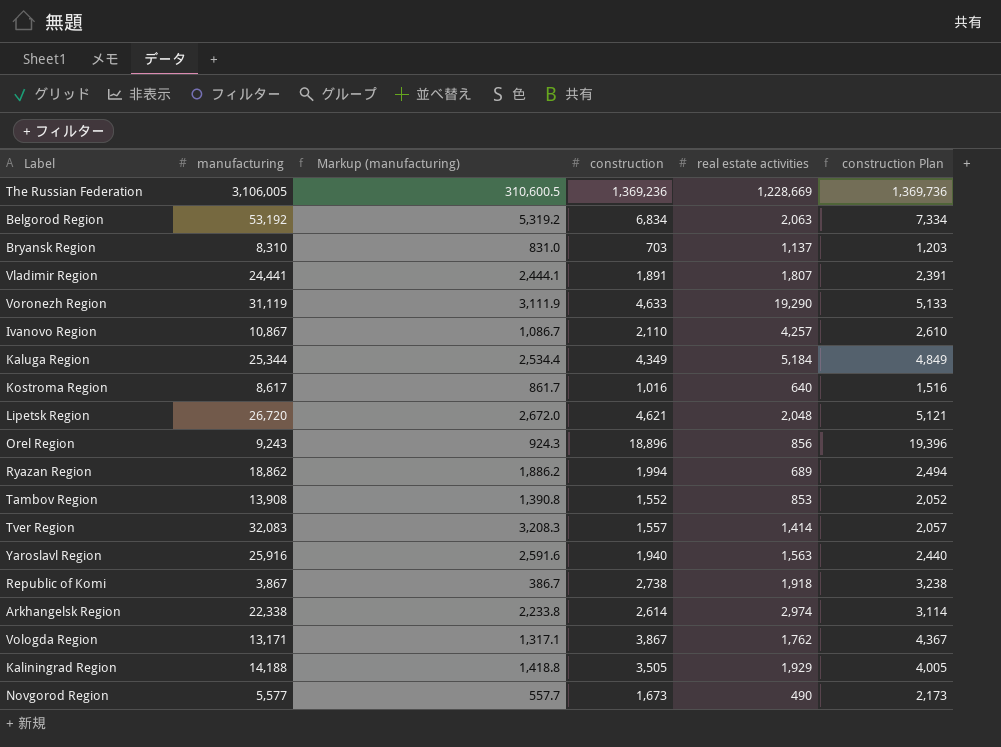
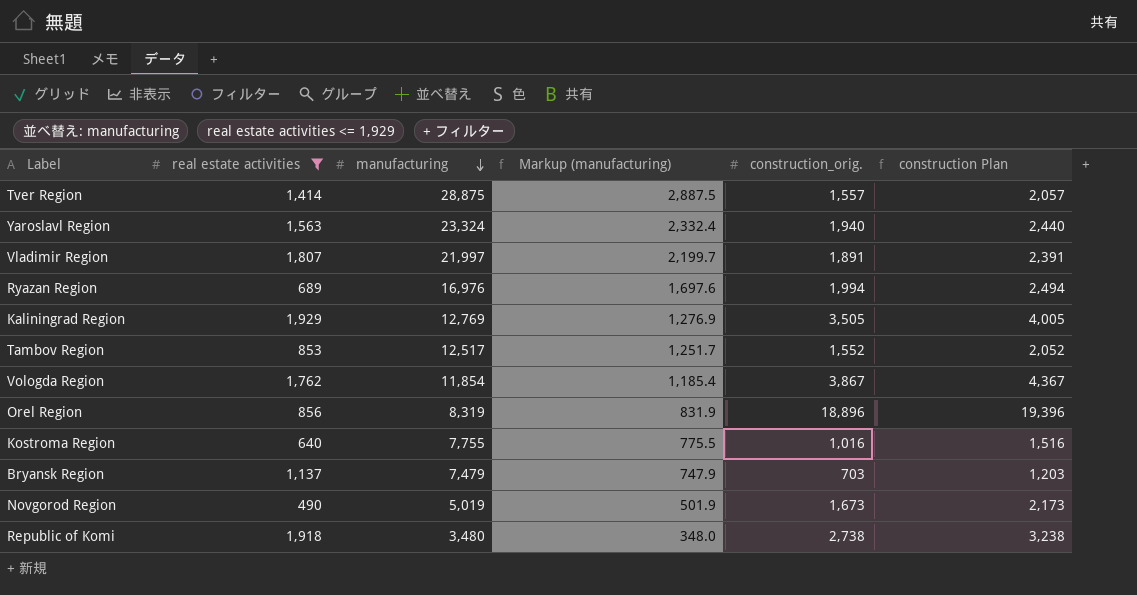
filter: none -> real estate activities <= 1,929
row order: none -> manufacturing descending
column real estate activities | position: 5 -> 2
column name: construction -> construction_orig.
Tver Region | manufacturing: 32,083 -> 28,875
Tver Region | Markup (manufacturing): 3,208.3 -> 2,887.5
Yaroslavl Region | manufacturing: 25,916 -> 23,324
Yaroslavl Region | Markup (manufacturing): 2,591.6 -> 2,332.4
Vladimir Region | manufacturing: 24,441 -> 21,997
Vladimir Region | Markup (manufacturing): 2,444.1 -> 2,199.7
Ryazan Region | manufacturing: 18,862 -> 16,976
Ryazan Region | Markup (manufacturing): 1,886.2 -> 1,697.6
Kaliningrad Region | manufacturing: 14,188 -> 12,769
Kaliningrad Region | Markup (manufacturing): 1,418.8 -> 1,276.9
Tambov Region | manufacturing: 13,908 -> 12,517
Tambov Region | Markup (manufacturing): 1,390.8 -> 1,251.7
Vologda Region | manufacturing: 13,171 -> 11,854
Vologda Region | Markup (manufacturing): 1,317.1 -> 1,185.4
Orel Region | manufacturing: 9,243 -> 8,319
Orel Region | Markup (manufacturing): 924.3 -> 831.9
Kostroma Region | manufacturing: 8,617 -> 7,755
Kostroma Region | Markup (manufacturing): 861.7 -> 775.5
Bryansk Region | manufacturing: 8,310 -> 7,479
Bryansk Region | Markup (manufacturing): 831.0 -> 747.9
Novgorod Region | manufacturing: 5,577 -> 5,019
Novgorod Region | Markup (manufacturing): 557.7 -> 501.9
Republic of Komi | manufacturing: 3,867 -> 3,480
Republic of Komi | Markup (manufacturing): 386.7 -> 348.0

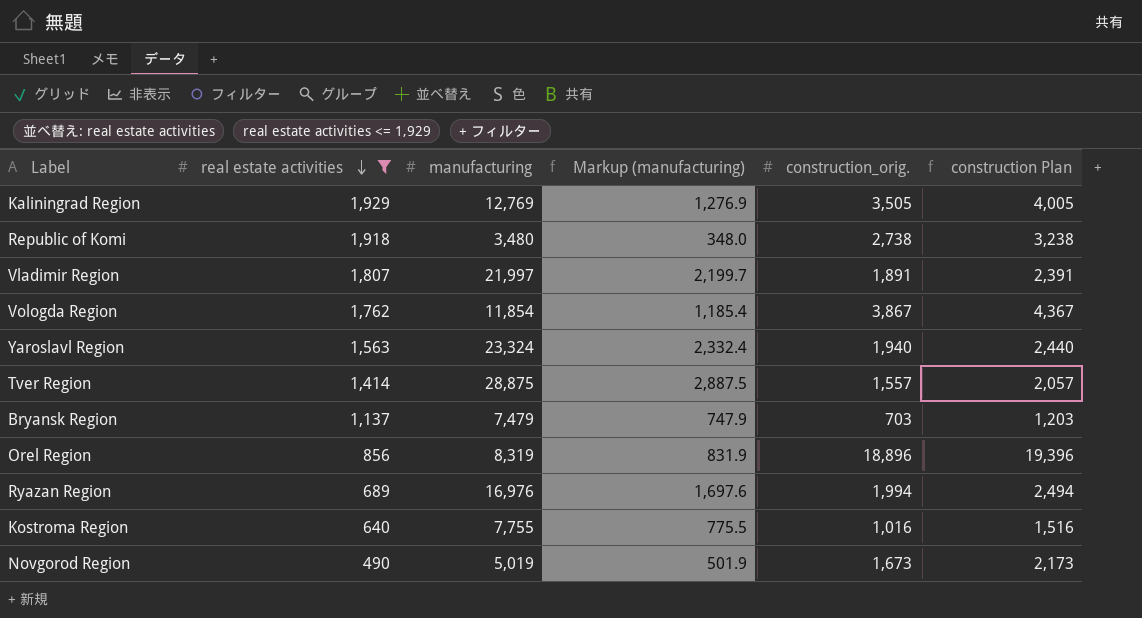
row order: manufacturing descending -> real estate activities descending
row Tambov Region: 853 | 12,517 | 1,251.7 | 1,552 | 2,052 -> none

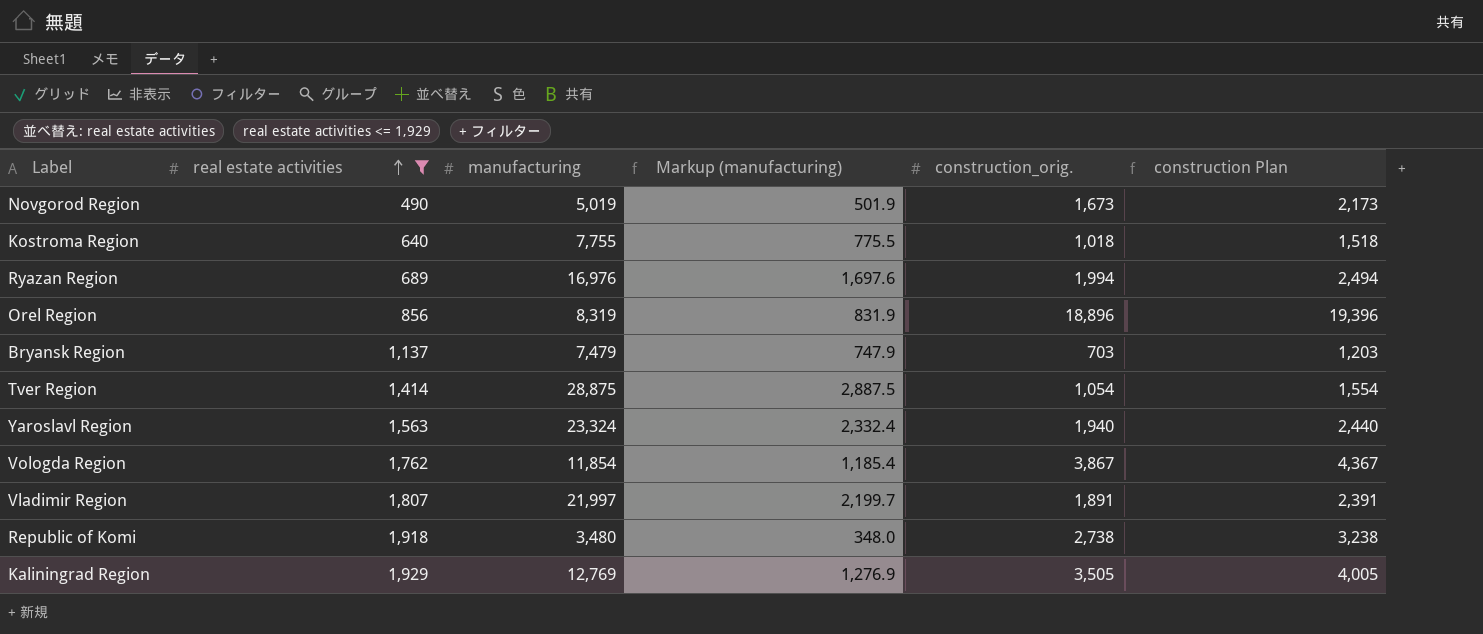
row order: real estate activities descending -> real estate activities ascending
Kostroma Region | construction_orig.: 1,016 -> 1,018
Kostroma Region | construction Plan: 1,516 -> 1,518
Tver Region | construction_orig.: 1,557 -> 1,054
Tver Region | construction Plan: 2,057 -> 1,554

